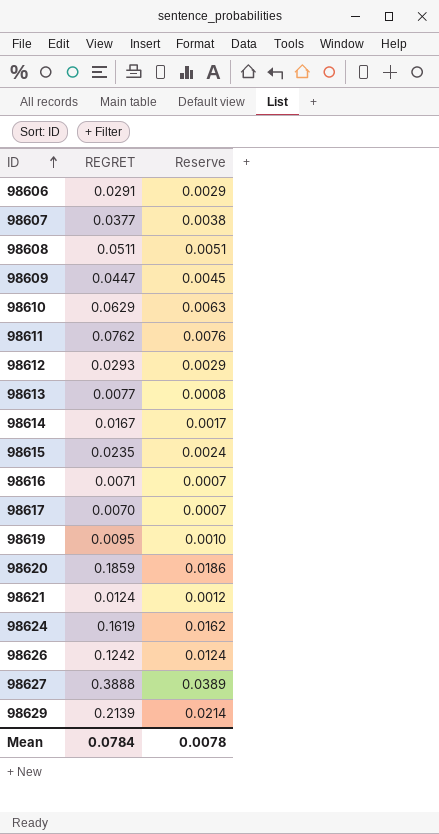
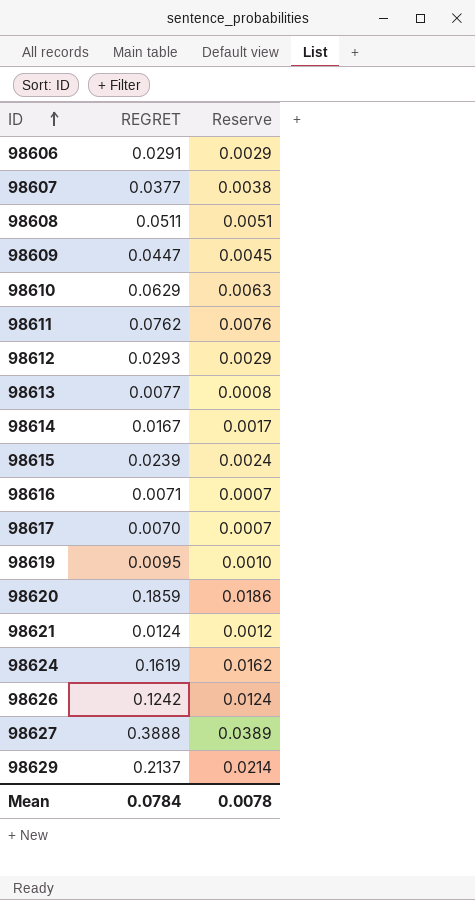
98615 | REGRET: 0.0235 -> 0.0239
98629 | REGRET: 0.2139 -> 0.2137

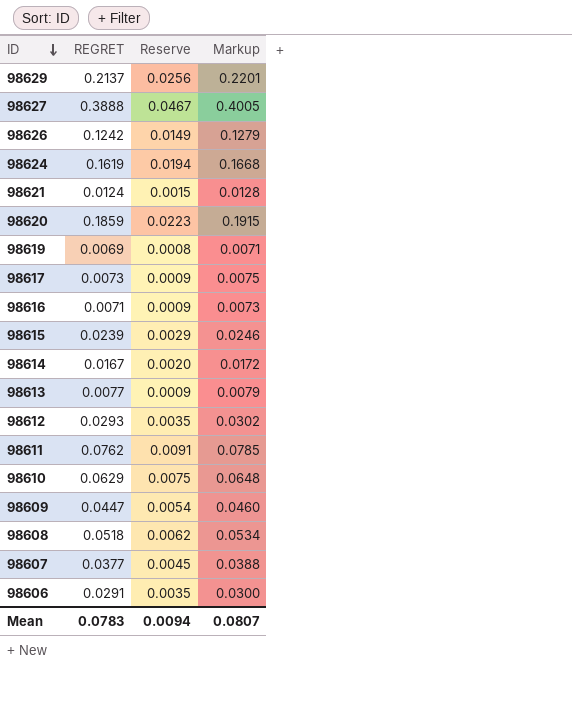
row order: ID ascending -> ID descending
column Reserve | formula: [REGRET] * 0.1 -> [REGRET] * 0.12
column Markup | formula: none -> [REGRET] * 1.03
98619 | REGRET: 0.0095 -> 0.0069
98617 | REGRET: 0.0070 -> 0.0073
98608 | REGRET: 0.0511 -> 0.0518
Mean | REGRET: 0.0784 -> 0.0783
Mean | Reserve: 0.0078 -> 0.0094

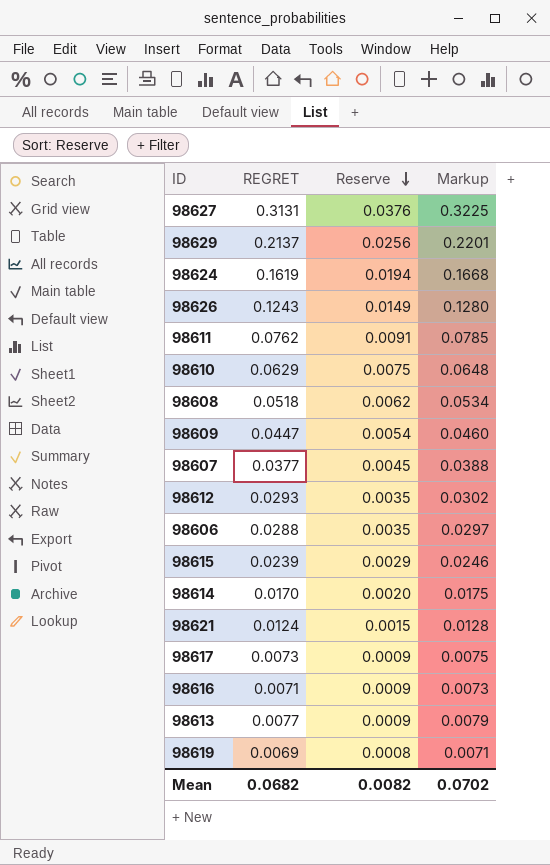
row order: ID descending -> Reserve descending
row 98620: 0.1859 | 0.0223 | 0.1915 -> none
98627 | REGRET: 0.3888 -> 0.3131
98627 | Reserve: 0.0467 -> 0.0376
98627 | Markup: 0.4005 -> 0.3225
98626 | REGRET: 0.1242 -> 0.1243
98626 | Markup: 0.1279 -> 0.1280
98606 | REGRET: 0.0291 -> 0.0288
98606 | Markup: 0.0300 -> 0.0297
98614 | REGRET: 0.0167 -> 0.0170
98614 | Markup: 0.0172 -> 0.0175
Mean | REGRET: 0.0783 -> 0.0682
Mean | Reserve: 0.0094 -> 0.0082
Mean | Markup: 0.0807 -> 0.0702

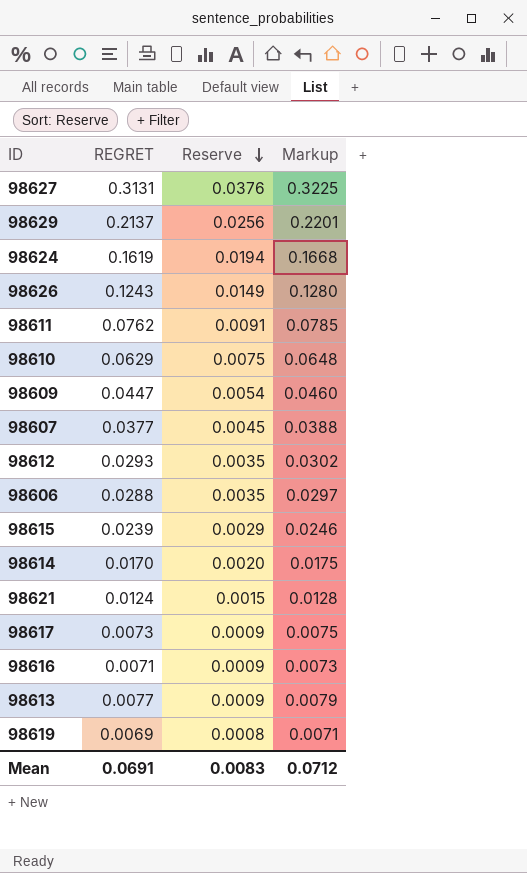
row 98608: 0.0518 | 0.0062 | 0.0534 -> none
Mean | REGRET: 0.0682 -> 0.0691
Mean | Reserve: 0.0082 -> 0.0083
Mean | Markup: 0.0702 -> 0.0712

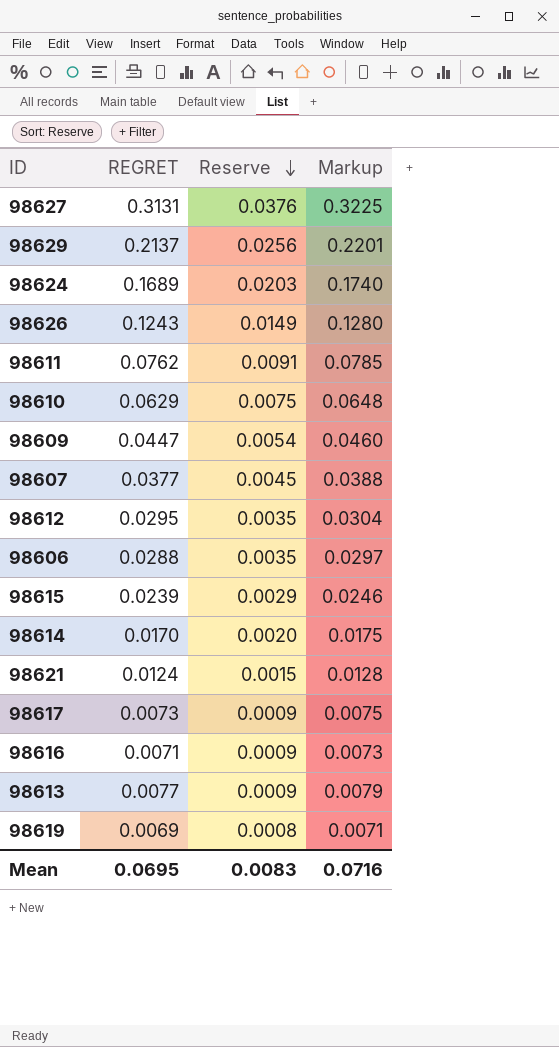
98624 | REGRET: 0.1619 -> 0.1689
98624 | Reserve: 0.0194 -> 0.0203
98624 | Markup: 0.1668 -> 0.1740
98612 | REGRET: 0.0293 -> 0.0295
98612 | Markup: 0.0302 -> 0.0304
Mean | REGRET: 0.0691 -> 0.0695
Mean | Markup: 0.0712 -> 0.0716

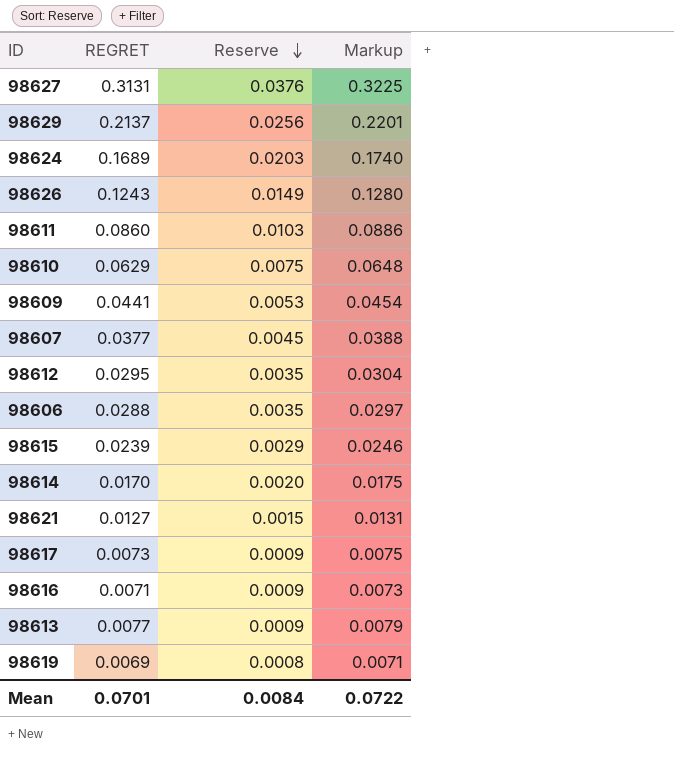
98611 | REGRET: 0.0762 -> 0.0860
98611 | Reserve: 0.0091 -> 0.0103
98611 | Markup: 0.0785 -> 0.0886
98609 | REGRET: 0.0447 -> 0.0441
98609 | Reserve: 0.0054 -> 0.0053
98609 | Markup: 0.0460 -> 0.0454
98621 | REGRET: 0.0124 -> 0.0127
98621 | Markup: 0.0128 -> 0.0131
Mean | REGRET: 0.0695 -> 0.0701
Mean | Reserve: 0.0083 -> 0.0084
Mean | Markup: 0.0716 -> 0.0722

